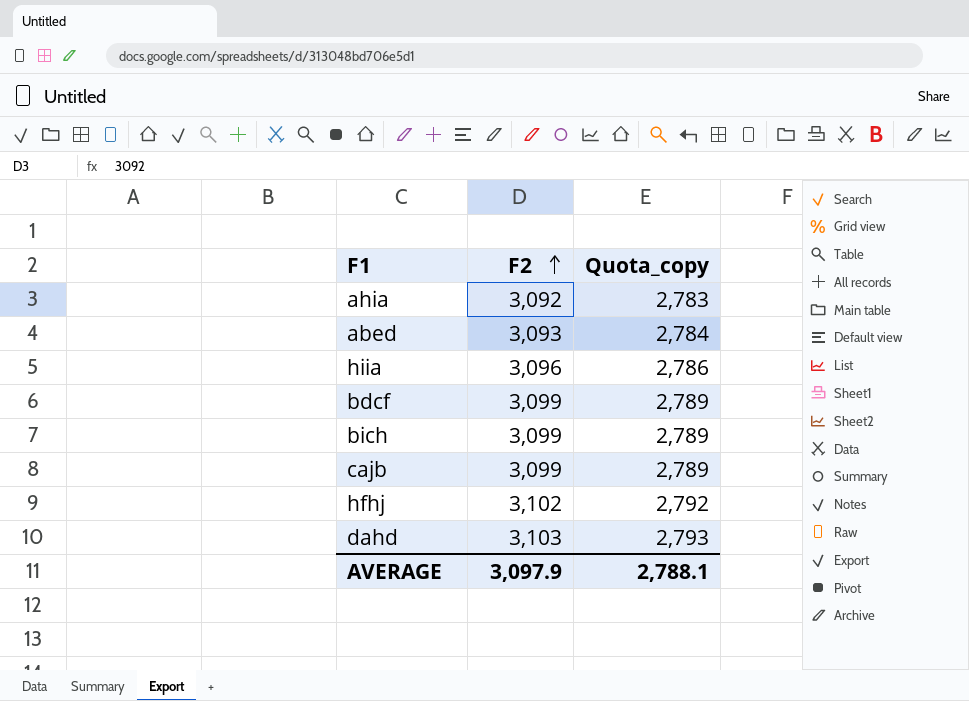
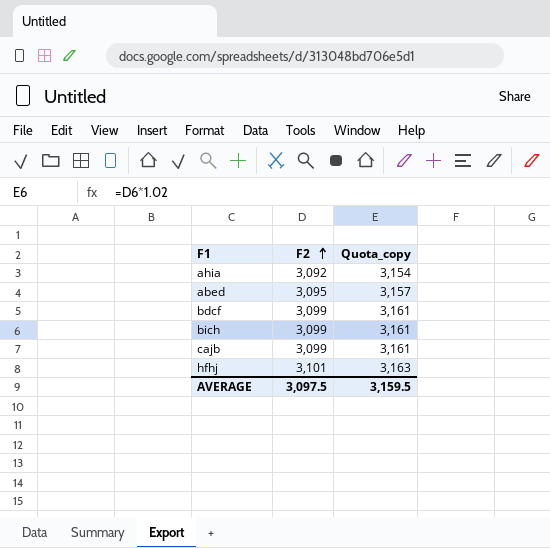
column Quota_copy | formula: [F2] * 0.9 -> [F2] * 1.02
row hiia: 3,096 | 2,786 -> none
row dahd: 3,103 | 2,793 -> none
abed | F2: 3,093 -> 3,095
hfhj | F2: 3,102 -> 3,101
AVERAGE | F2: 3,097.9 -> 3,097.5
AVERAGE | Quota_copy: 2,788.1 -> 3,159.5

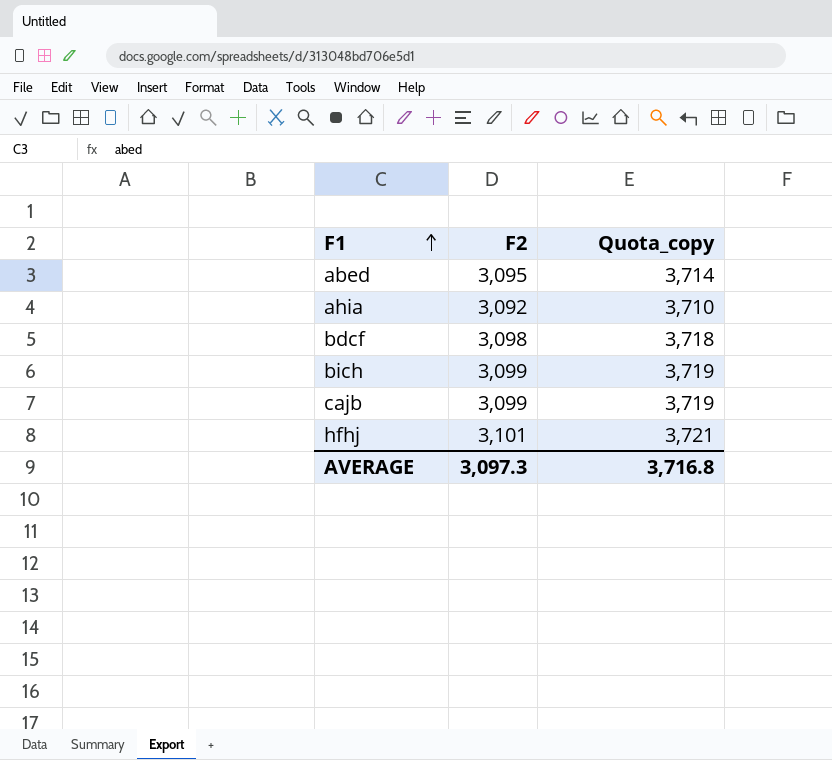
row order: F2 ascending -> F1 ascending
column Quota_copy | formula: [F2] * 1.02 -> [F2] * 1.2
bdcf | F2: 3,099 -> 3,098
AVERAGE | F2: 3,097.5 -> 3,097.3
AVERAGE | Quota_copy: 3,159.5 -> 3,716.8

